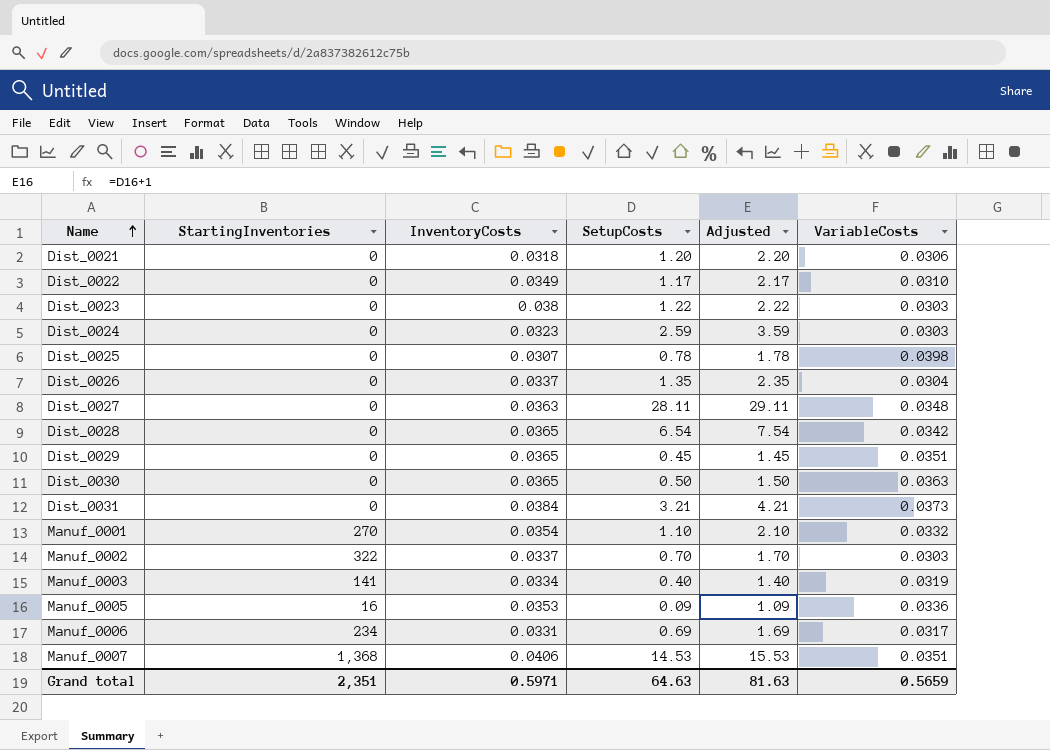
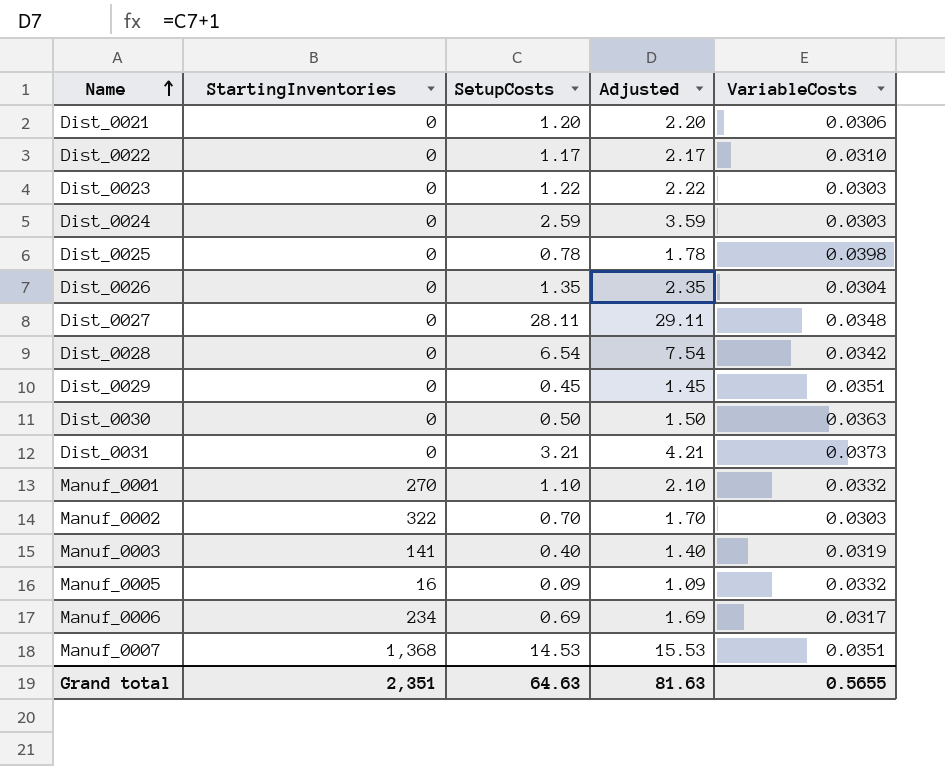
column InventoryCosts | position: 3 -> none
Manuf_0005 | VariableCosts: 0.0336 -> 0.0332
Grand total | VariableCosts: 0.5659 -> 0.5655

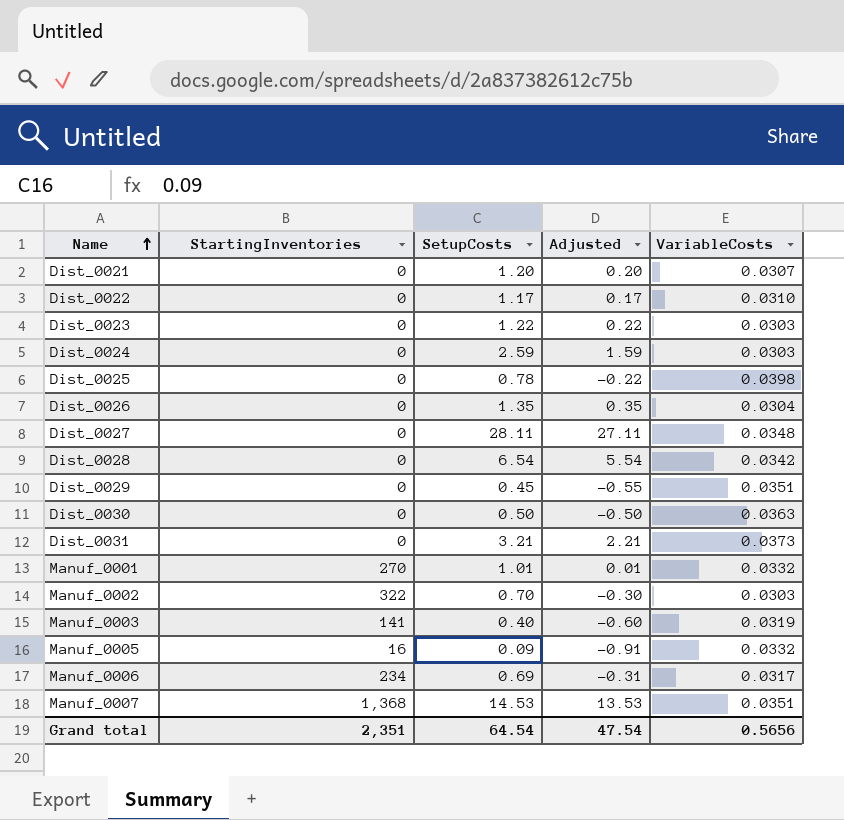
column Adjusted | formula: [SetupCosts] + 1 -> [SetupCosts] - 1
Dist_0021 | VariableCosts: 0.0306 -> 0.0307
Manuf_0001 | SetupCosts: 1.10 -> 1.01
Grand total | SetupCosts: 64.63 -> 64.54
Grand total | Adjusted: 81.63 -> 47.54
Grand total | VariableCosts: 0.5655 -> 0.5656

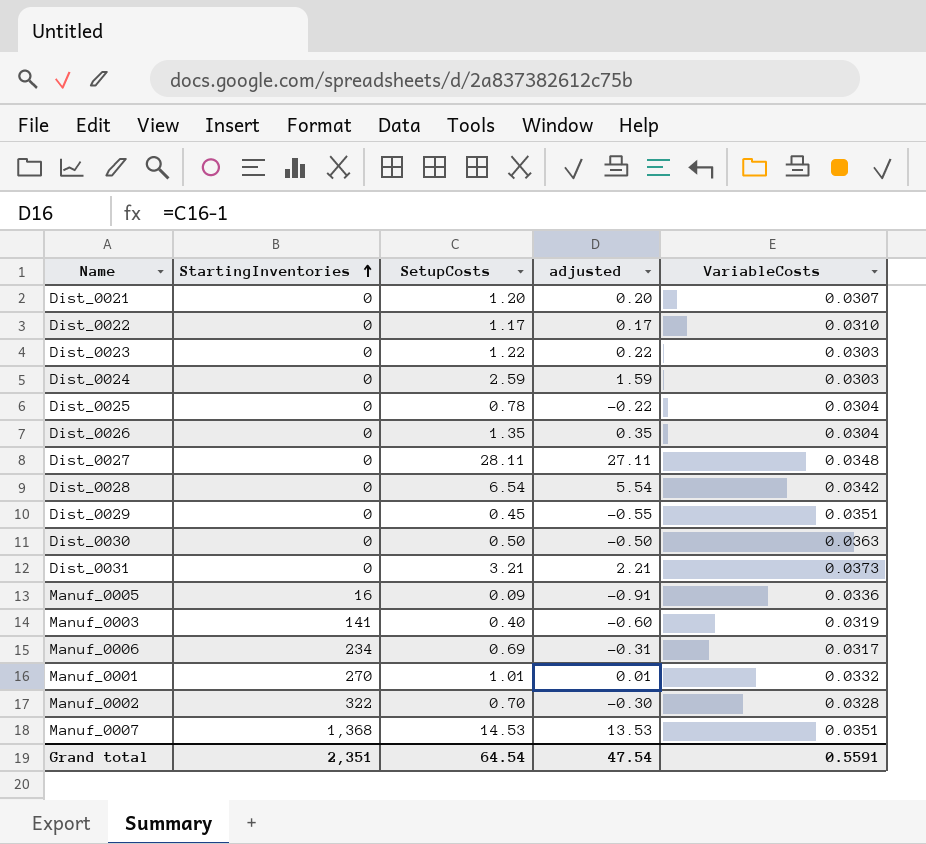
row order: Name ascending -> StartingInventories ascending
column name: Adjusted -> adjusted
Dist_0025 | VariableCosts: 0.0398 -> 0.0304
Manuf_0005 | VariableCosts: 0.0332 -> 0.0336
Manuf_0002 | VariableCosts: 0.0303 -> 0.0328
Grand total | VariableCosts: 0.5656 -> 0.5591

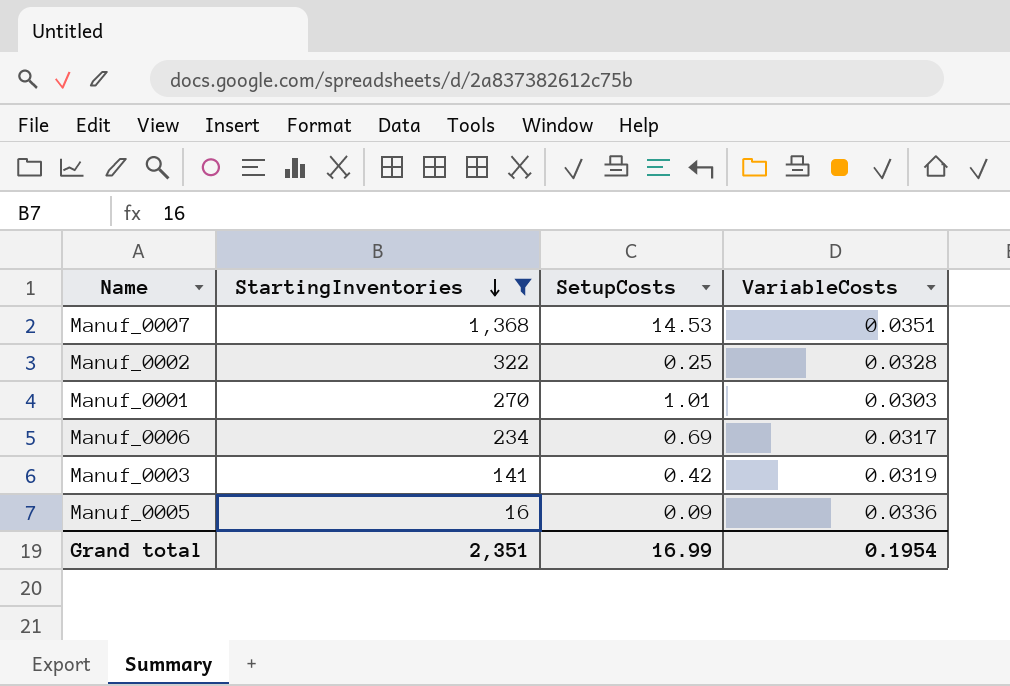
filter: none -> StartingInventories != 0
row order: StartingInventories ascending -> StartingInventories descending
column adjusted | formula: [SetupCosts] - 1 -> none
Manuf_0002 | SetupCosts: 0.70 -> 0.25
Manuf_0001 | VariableCosts: 0.0332 -> 0.0303
Manuf_0003 | SetupCosts: 0.40 -> 0.42
Grand total | SetupCosts: 64.54 -> 16.99
Grand total | VariableCosts: 0.5591 -> 0.1954

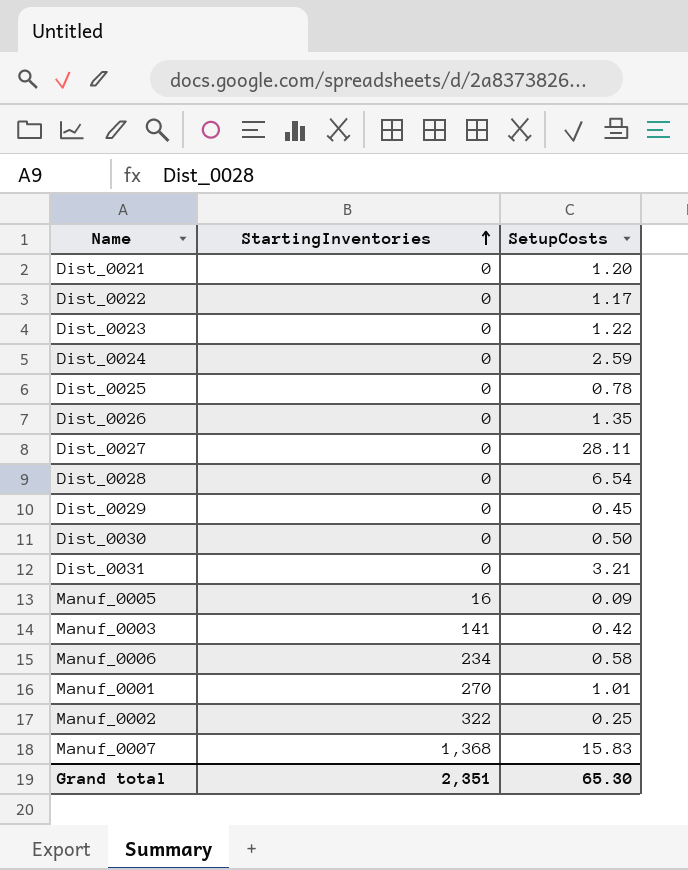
filter: StartingInventories != 0 -> none
row order: StartingInventories descending -> StartingInventories ascending
column VariableCosts | position: 4 -> none
Manuf_0006 | SetupCosts: 0.69 -> 0.58
Manuf_0007 | SetupCosts: 14.53 -> 15.83
Grand total | SetupCosts: 16.99 -> 65.30

